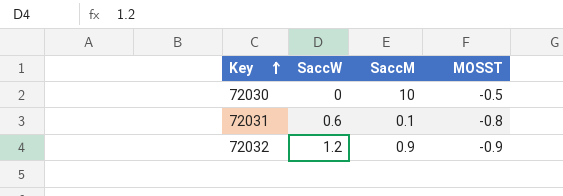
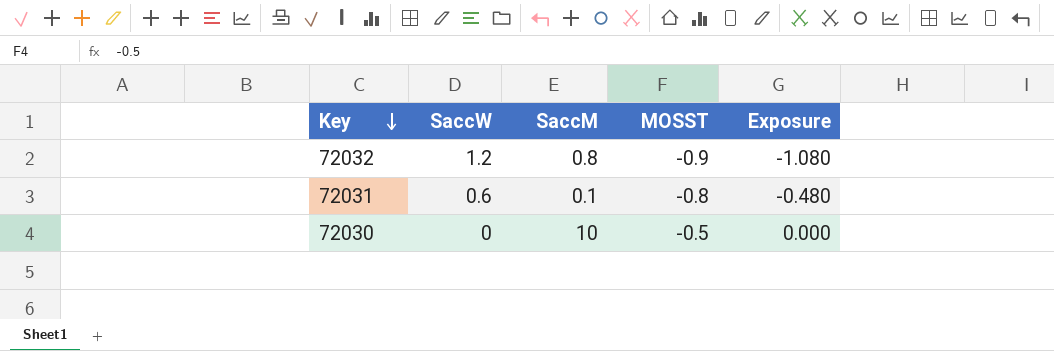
row order: Key ascending -> Key descending
column Exposure | formula: none -> [SaccW] * [MOSST]
72032 | SaccM: 0.9 -> 0.8

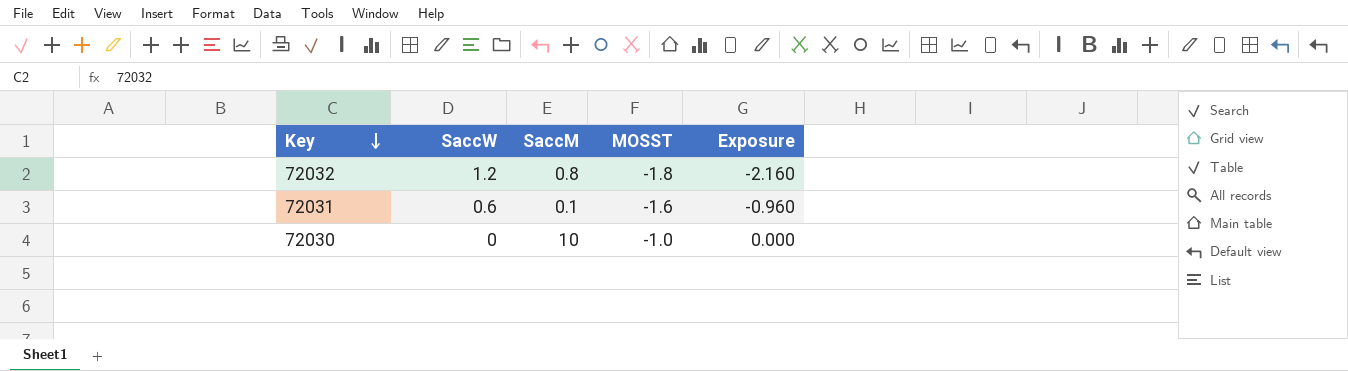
72032 | MOSST: -0.9 -> -1.8
72032 | Exposure: -1.080 -> -2.160
72031 | MOSST: -0.8 -> -1.6
72031 | Exposure: -0.480 -> -0.960
72030 | MOSST: -0.5 -> -1.0

